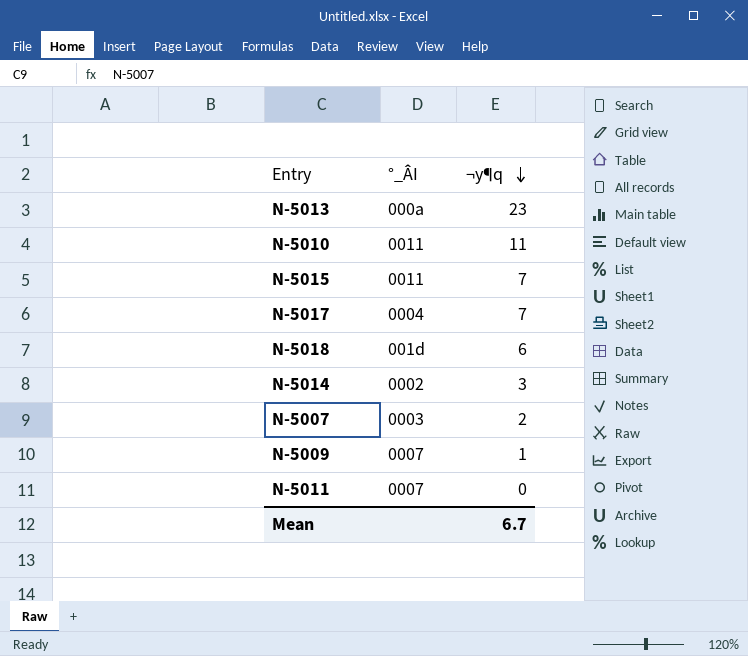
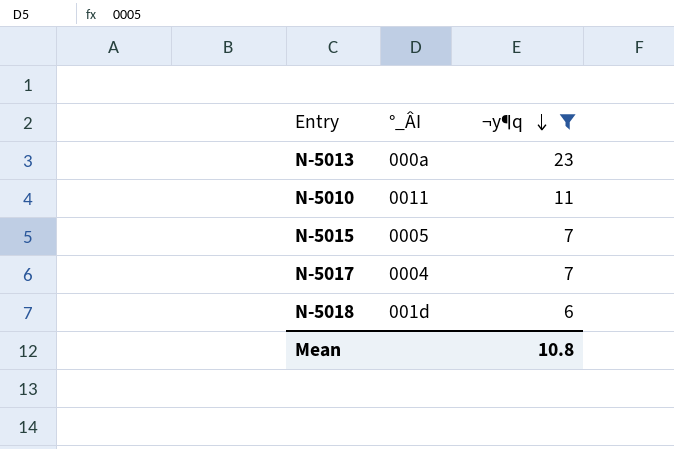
filter: none -> ¬y¶q >= 6
N-5015 | °_ÂI: 0011 -> 0005
Mean | ¬y¶q: 6.7 -> 10.8

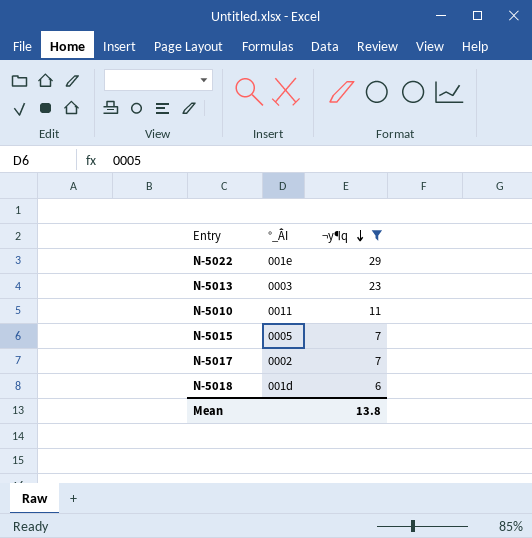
row N-5022: none -> 001e | 29
N-5013 | °_ÂI: 000a -> 0003
N-5017 | °_ÂI: 0004 -> 0002
Mean | ¬y¶q: 10.8 -> 13.8

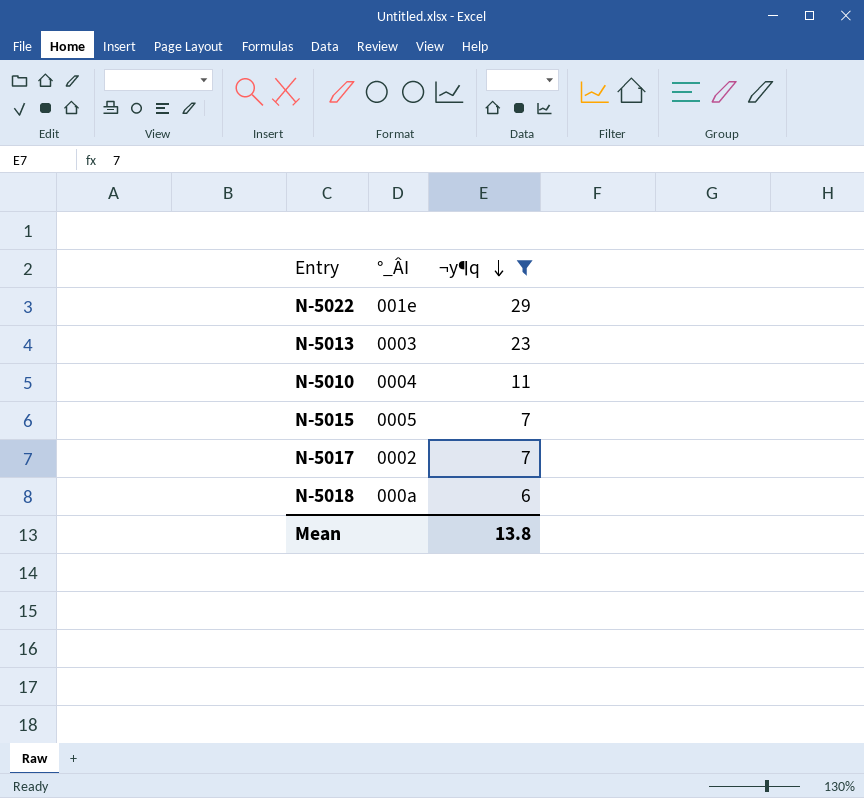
N-5010 | °_ÂI: 0011 -> 0004
N-5018 | °_ÂI: 001d -> 000a

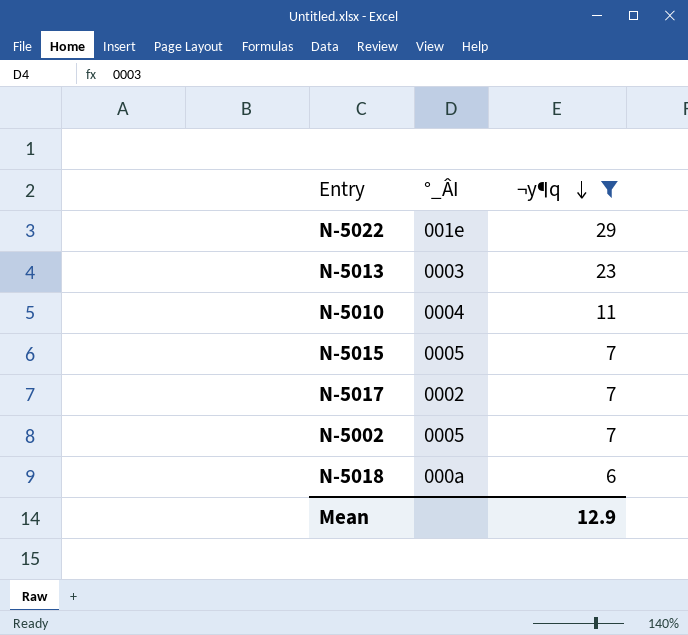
row N-5002: none -> 0005 | 7
Mean | ¬y¶q: 13.8 -> 12.9

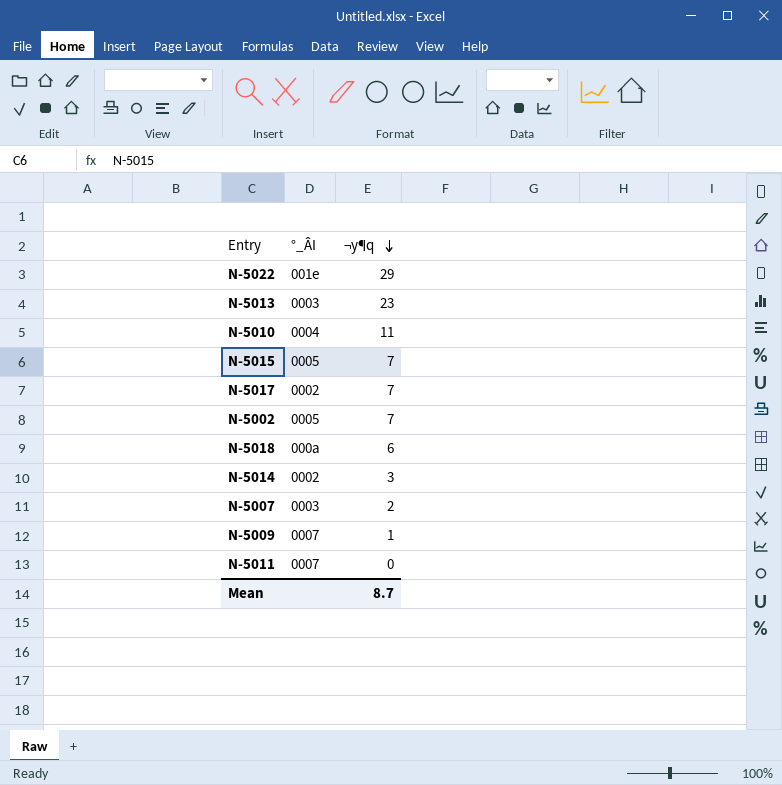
filter: ¬y¶q >= 6 -> none
Mean | ¬y¶q: 12.9 -> 8.7

